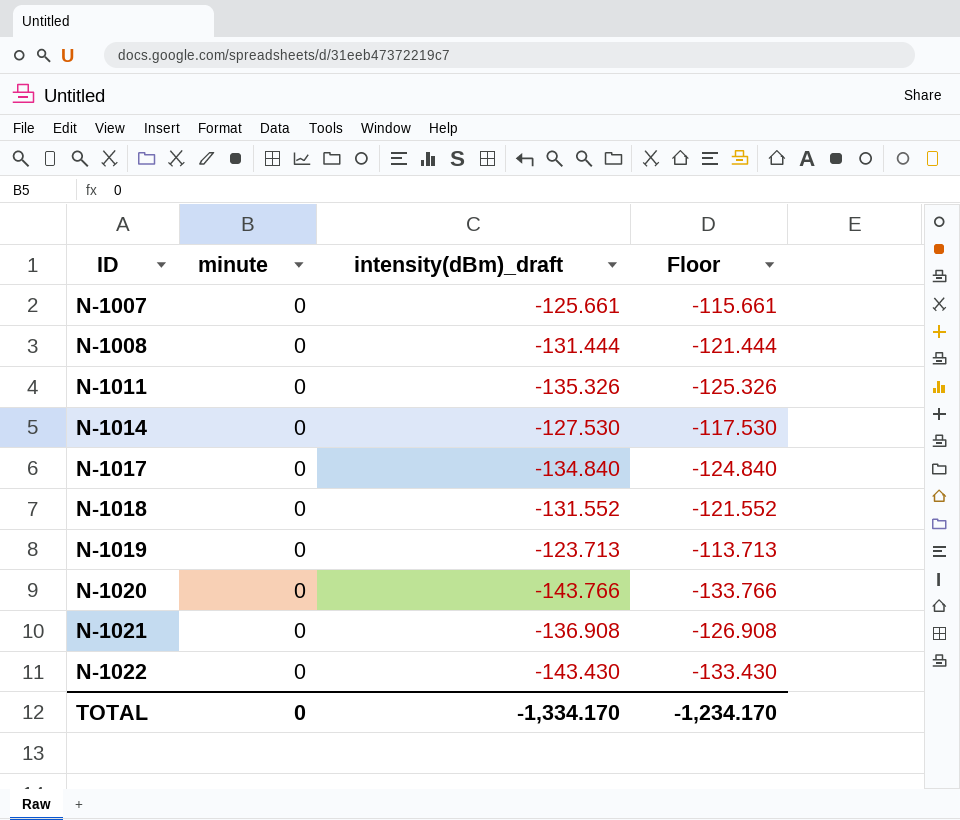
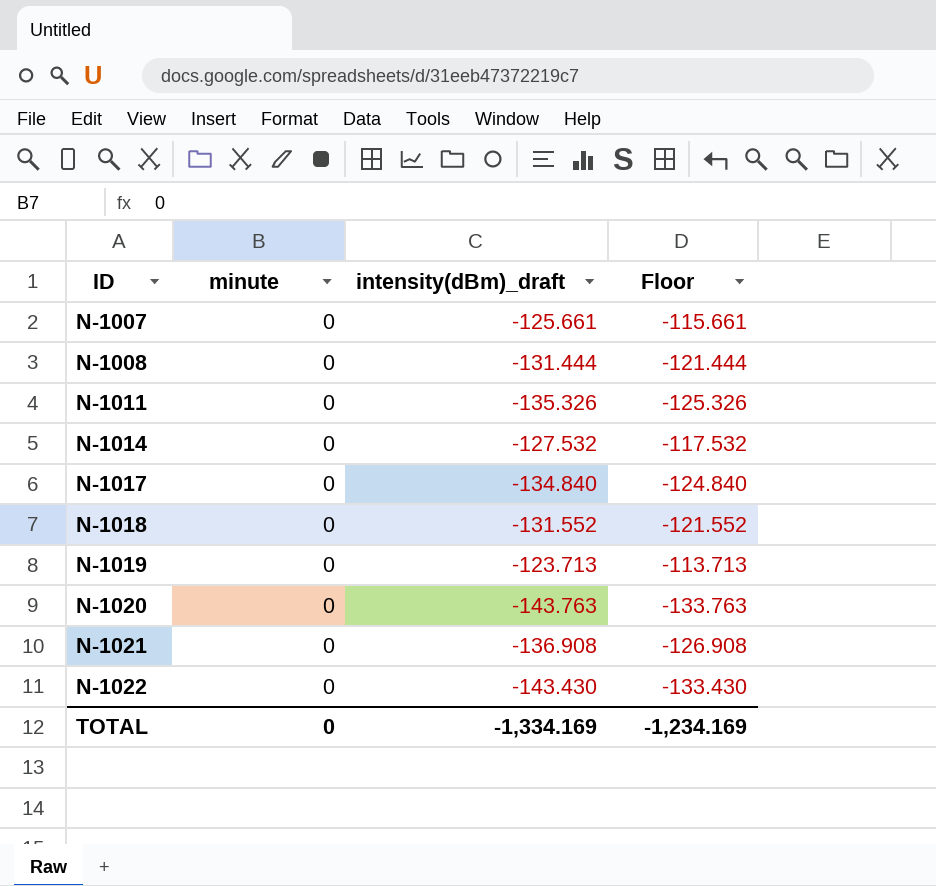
N-1014 | intensity(dBm)_draft: -127.530 -> -127.532
N-1014 | Floor: -117.530 -> -117.532
N-1020 | intensity(dBm)_draft: -143.766 -> -143.763
N-1020 | Floor: -133.766 -> -133.763
TOTAL | intensity(dBm)_draft: -1,334.170 -> -1,334.169
TOTAL | Floor: -1,234.170 -> -1,234.169

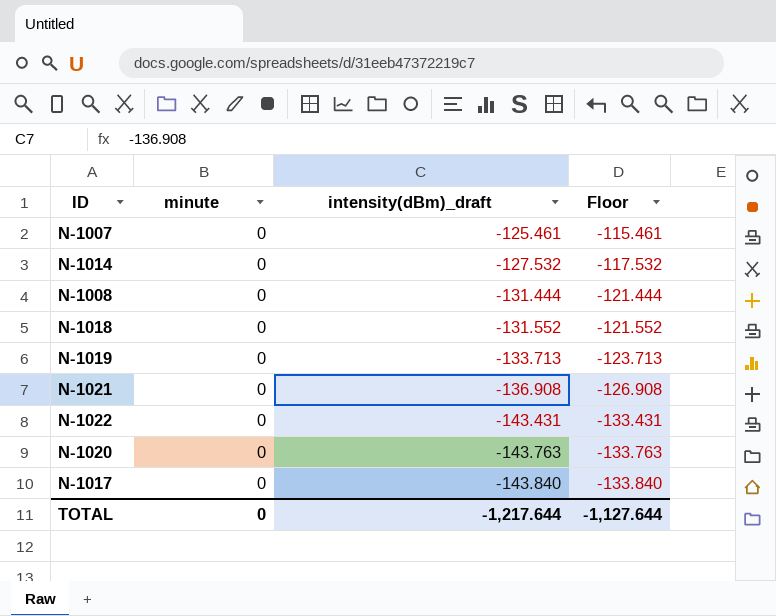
row order: ID ascending -> intensity(dBm)_draft descending
row N-1011: 0 | -135.326 | -125.326 -> none
N-1007 | intensity(dBm)_draft: -125.661 -> -125.461
N-1007 | Floor: -115.661 -> -115.461
N-1019 | intensity(dBm)_draft: -123.713 -> -133.713
N-1019 | Floor: -113.713 -> -123.713
N-1022 | intensity(dBm)_draft: -143.430 -> -143.431
N-1022 | Floor: -133.430 -> -133.431
N-1017 | intensity(dBm)_draft: -134.840 -> -143.840
N-1017 | Floor: -124.840 -> -133.840
TOTAL | intensity(dBm)_draft: -1,334.169 -> -1,217.644
TOTAL | Floor: -1,234.169 -> -1,127.644

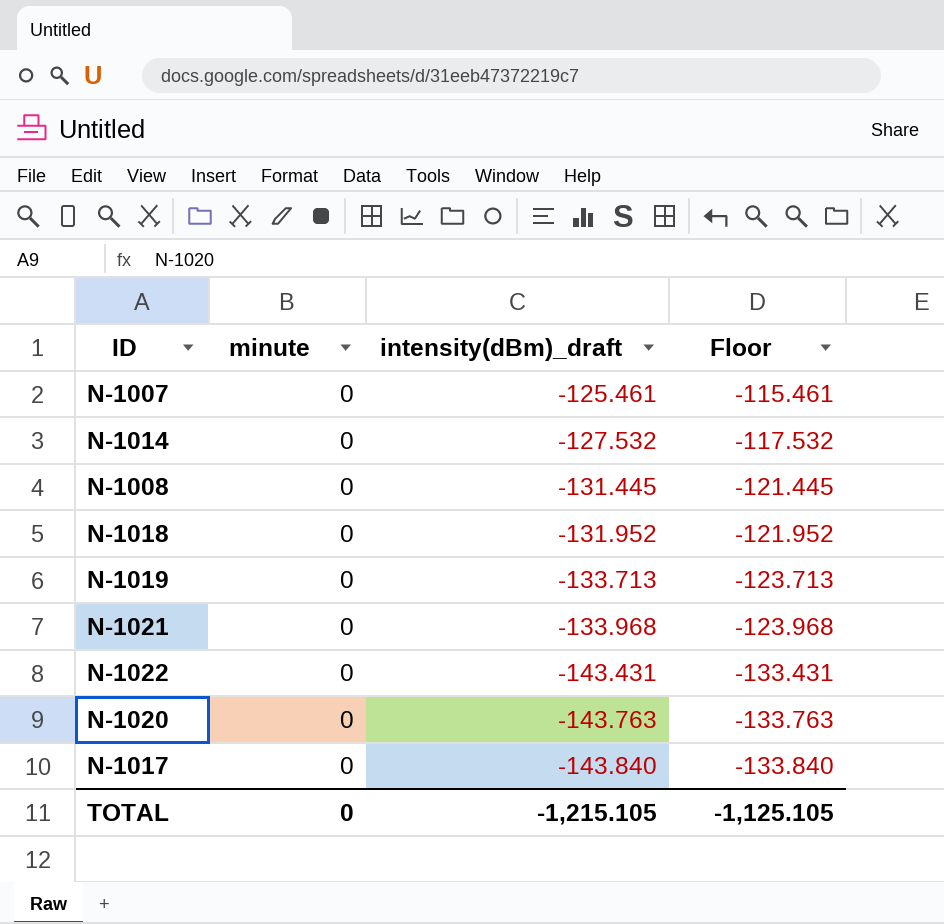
N-1008 | intensity(dBm)_draft: -131.444 -> -131.445
N-1008 | Floor: -121.444 -> -121.445
N-1018 | intensity(dBm)_draft: -131.552 -> -131.952
N-1018 | Floor: -121.552 -> -121.952
N-1021 | intensity(dBm)_draft: -136.908 -> -133.968
N-1021 | Floor: -126.908 -> -123.968
TOTAL | intensity(dBm)_draft: -1,217.644 -> -1,215.105
TOTAL | Floor: -1,127.644 -> -1,125.105

